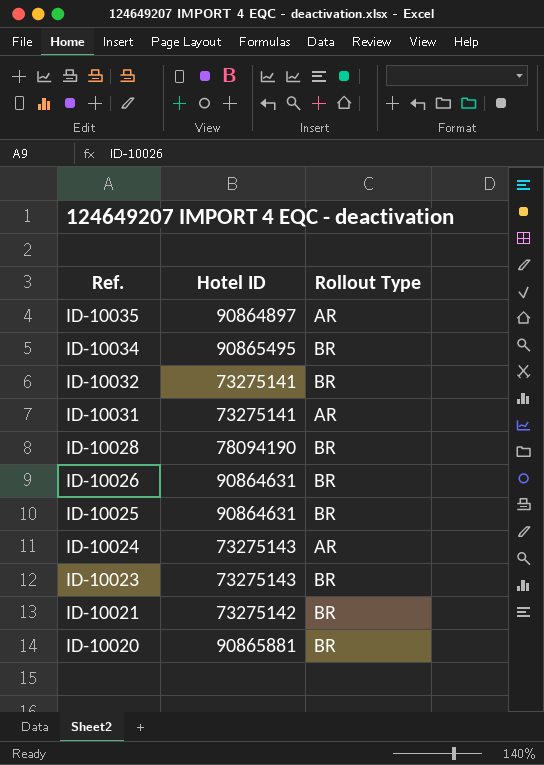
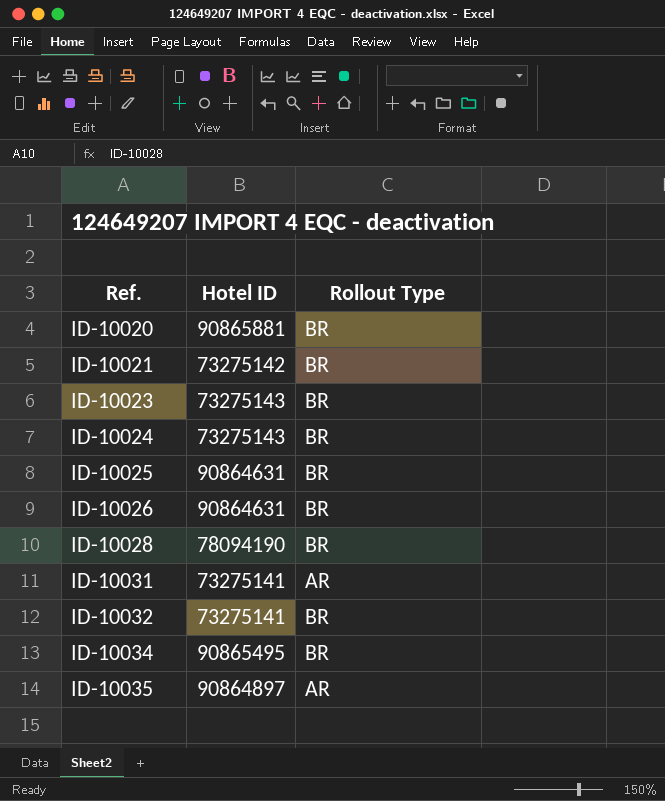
row order: Ref. descending -> Ref. ascending
ID-10024 | Rollout Type: AR -> BR

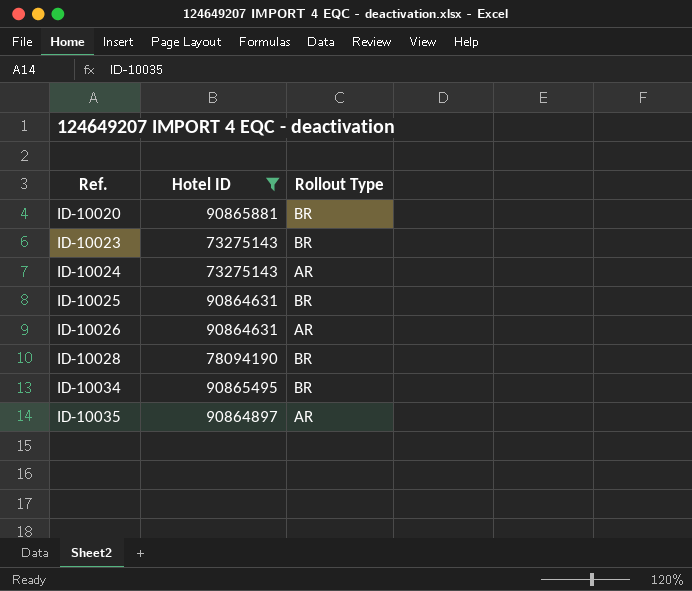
filter: none -> Hotel ID >= 73275143
ID-10024 | Rollout Type: BR -> AR
ID-10026 | Rollout Type: BR -> AR

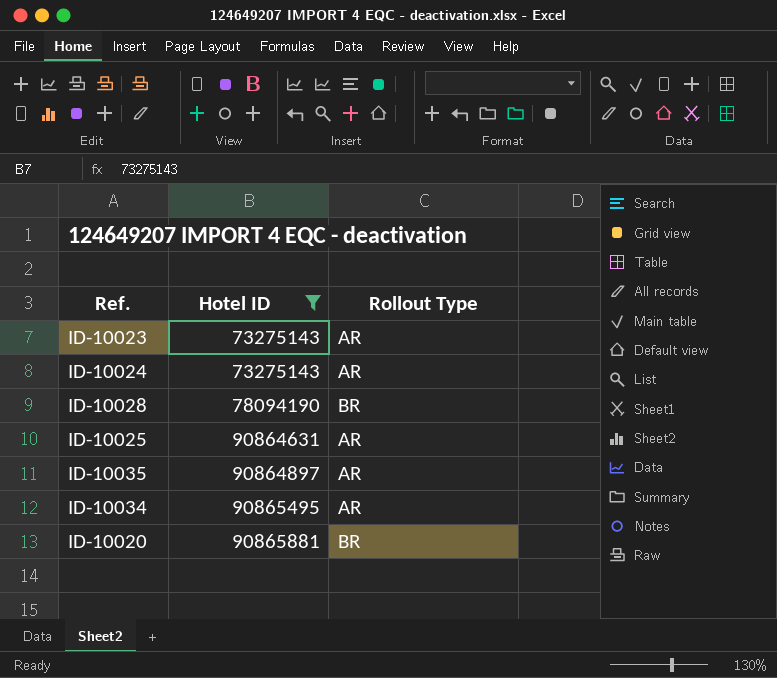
row order: Ref. ascending -> Hotel ID ascending
row ID-10026: 90864631 | AR -> none
ID-10023 | Rollout Type: BR -> AR
ID-10025 | Rollout Type: BR -> AR
ID-10034 | Rollout Type: BR -> AR

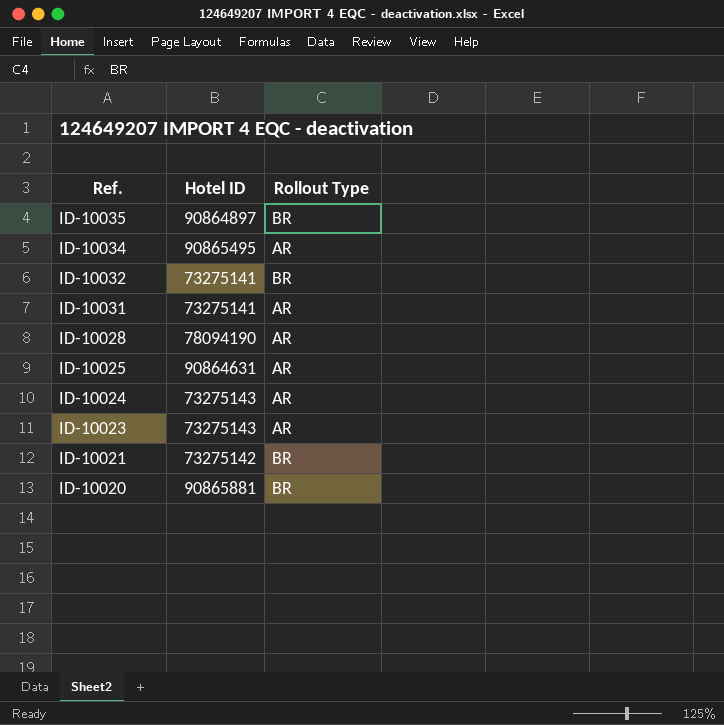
filter: Hotel ID >= 73275143 -> none
row order: Hotel ID ascending -> Ref. descending
ID-10035 | Rollout Type: AR -> BR
ID-10028 | Rollout Type: BR -> AR

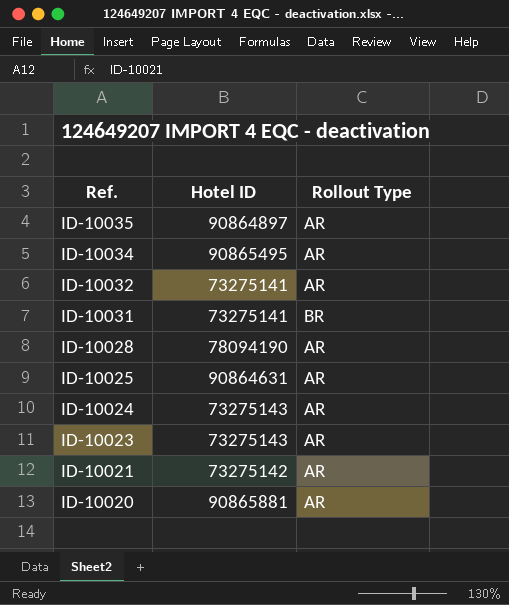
ID-10035 | Rollout Type: BR -> AR
ID-10032 | Rollout Type: BR -> AR
ID-10031 | Rollout Type: AR -> BR
ID-10021 | Rollout Type: BR -> AR
ID-10020 | Rollout Type: BR -> AR

